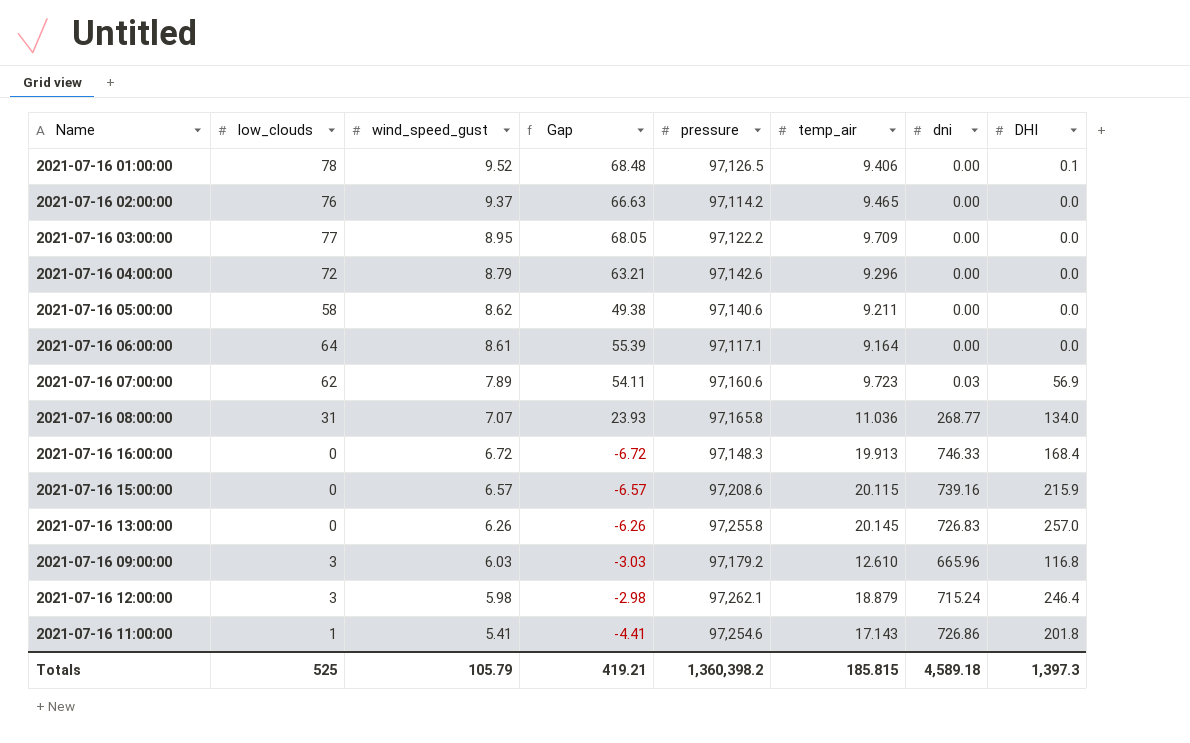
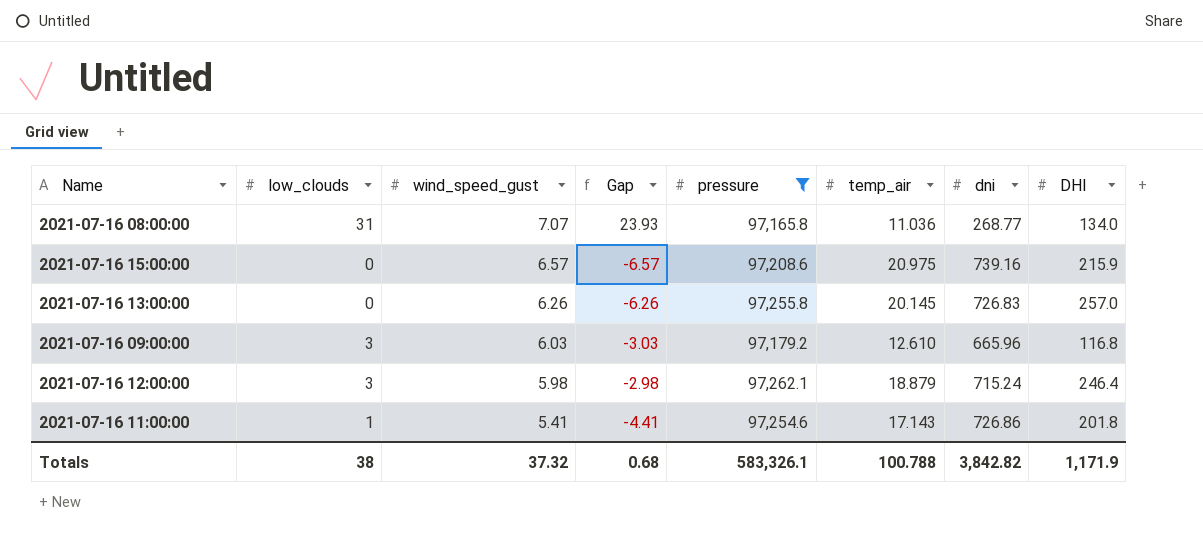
filter: none -> pressure >= 97,165.8
2021-07-16 15:00:00 | temp_air: 20.115 -> 20.975
Totals | low_clouds: 525 -> 38
Totals | wind_speed_gust: 105.79 -> 37.32
Totals | Gap: 419.21 -> 0.68
Totals | pressure: 1,360,398.2 -> 583,326.1
Totals | temp_air: 185.815 -> 100.788
Totals | dni: 4,589.18 -> 3,842.82
Totals | DHI: 1,397.3 -> 1,171.9

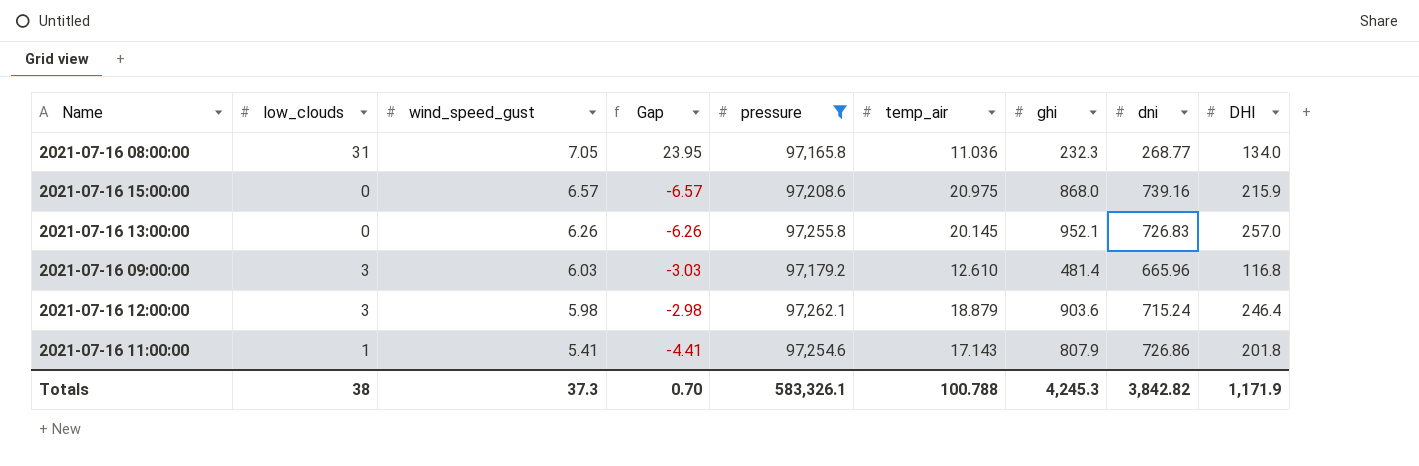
column ghi | position: none -> 7
2021-07-16 08:00:00 | wind_speed_gust: 7.07 -> 7.05
2021-07-16 08:00:00 | Gap: 23.93 -> 23.95
Totals | wind_speed_gust: 37.32 -> 37.3
Totals | Gap: 0.68 -> 0.70

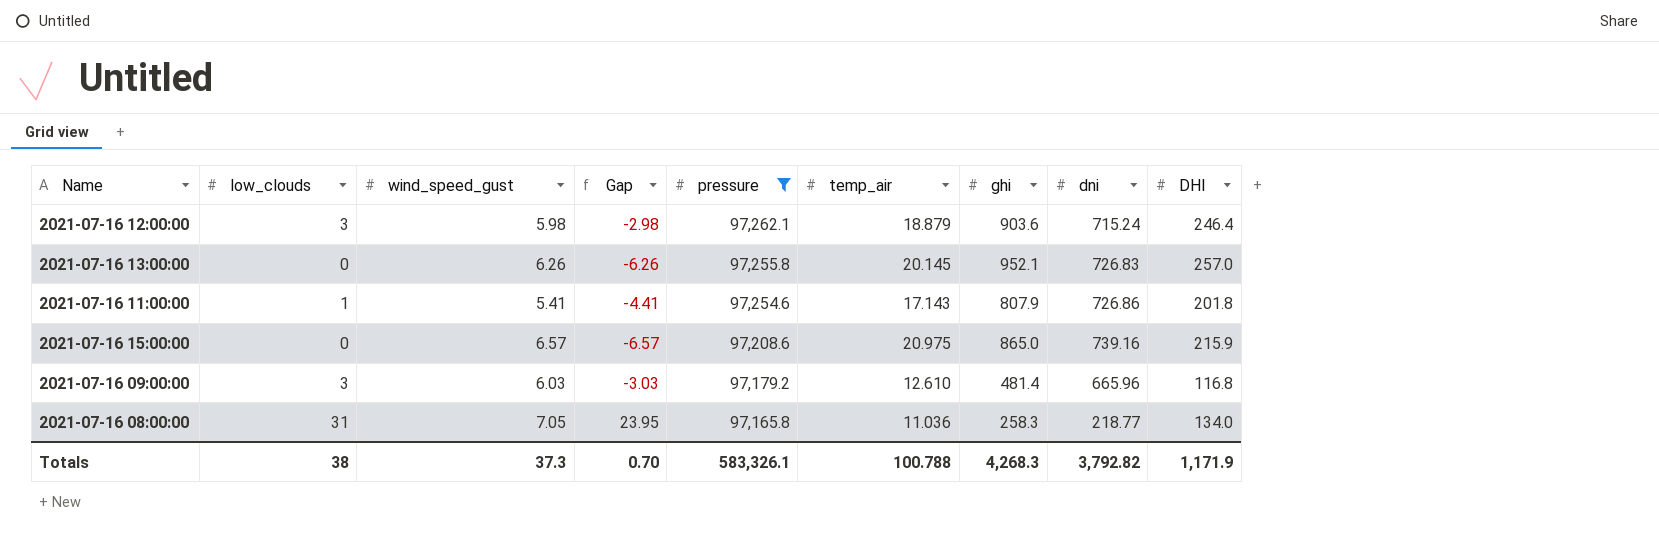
row order: wind_speed_gust descending -> pressure descending
2021-07-16 15:00:00 | ghi: 868.0 -> 865.0
2021-07-16 08:00:00 | ghi: 232.3 -> 258.3
2021-07-16 08:00:00 | dni: 268.77 -> 218.77
Totals | ghi: 4,245.3 -> 4,268.3
Totals | dni: 3,842.82 -> 3,792.82

